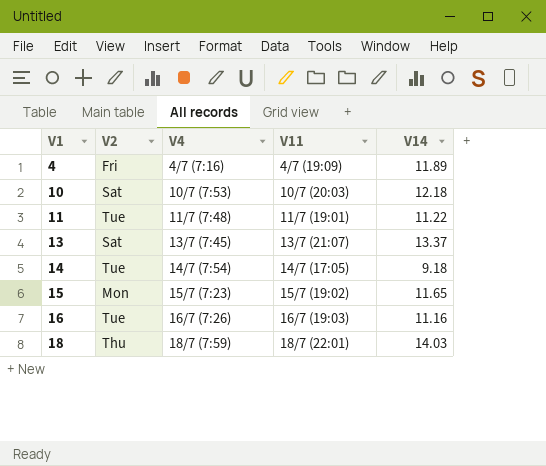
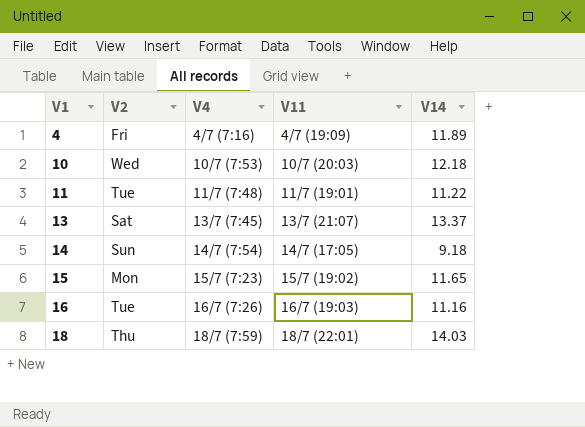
10 | V2: Sat -> Wed
14 | V2: Tue -> Sun

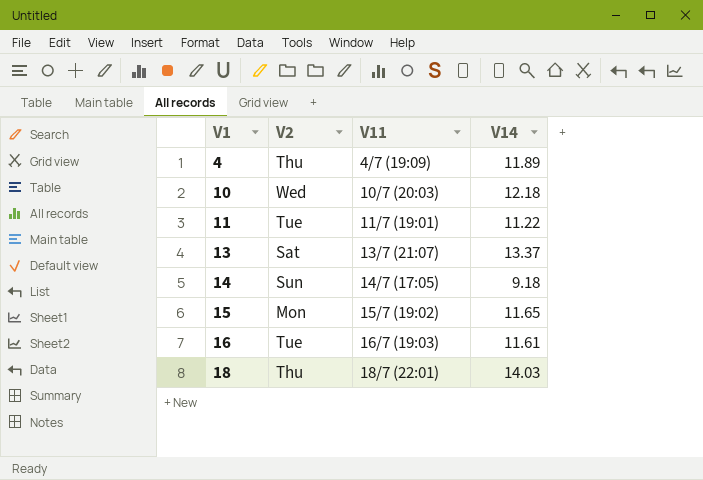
column V4 | position: 3 -> none
4 | V2: Fri -> Thu
16 | V14: 11.16 -> 11.61

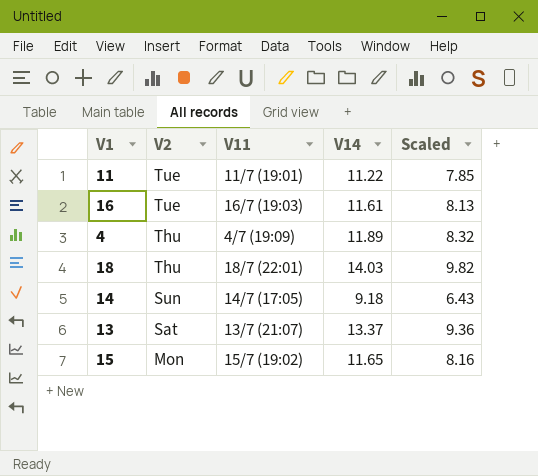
row order: V1 ascending -> V2 descending
column Scaled | formula: none -> [V14] * 0.7
row 10: Wed | 10/7 (20:03) | 12.18 -> none

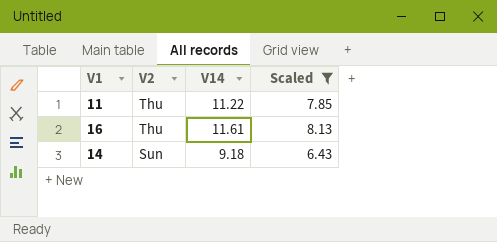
filter: none -> Scaled <= 8.13
column V11 | position: 3 -> none
11 | V2: Tue -> Thu
16 | V2: Tue -> Thu

